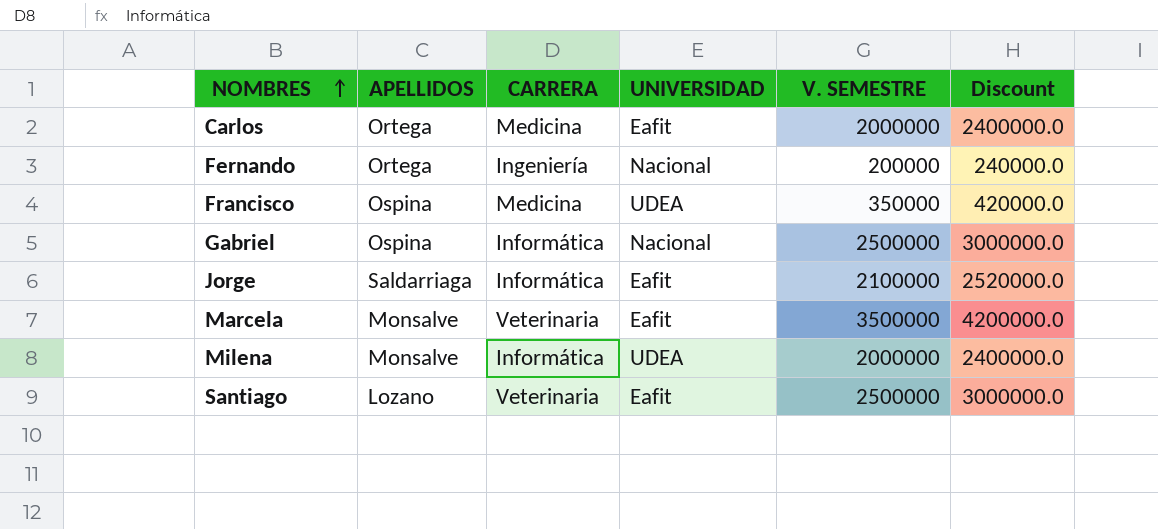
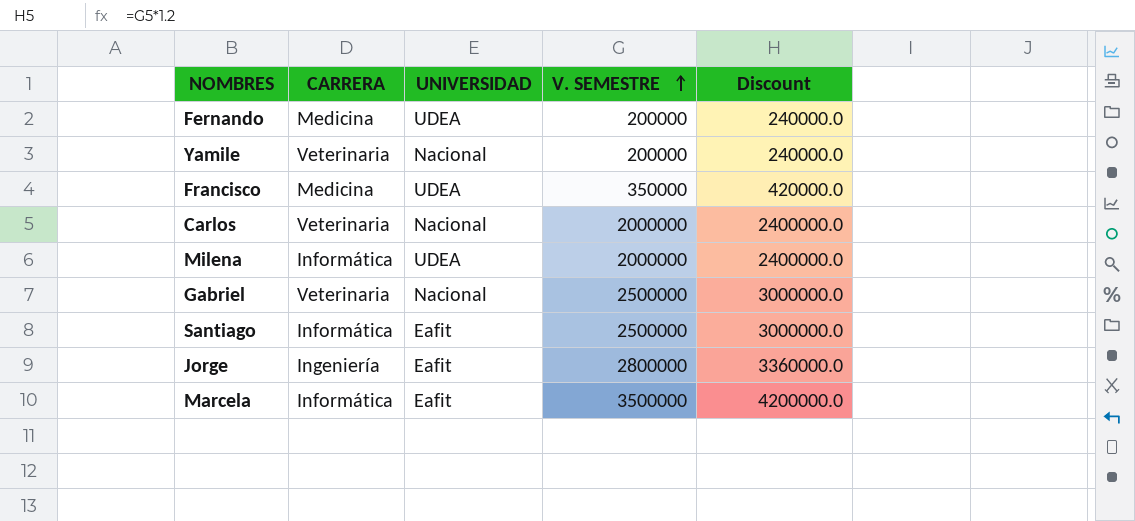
row order: NOMBRES ascending -> V. SEMESTRE ascending
column APELLIDOS | position: 2 -> none
Fernando | CARRERA: Ingeniería -> Medicina
Fernando | UNIVERSIDAD: Nacional -> UDEA
row Yamile: none -> Veterinaria | Nacional | 200000 | 240000.0
Carlos | CARRERA: Medicina -> Veterinaria
Carlos | UNIVERSIDAD: Eafit -> Nacional
Gabriel | CARRERA: Informática -> Veterinaria
Santiago | CARRERA: Veterinaria -> Informática
Jorge | CARRERA: Informática -> Ingeniería
Jorge | V. SEMESTRE: 2100000 -> 2800000
Jorge | Discount: 2520000.0 -> 3360000.0
Marcela | CARRERA: Veterinaria -> Informática

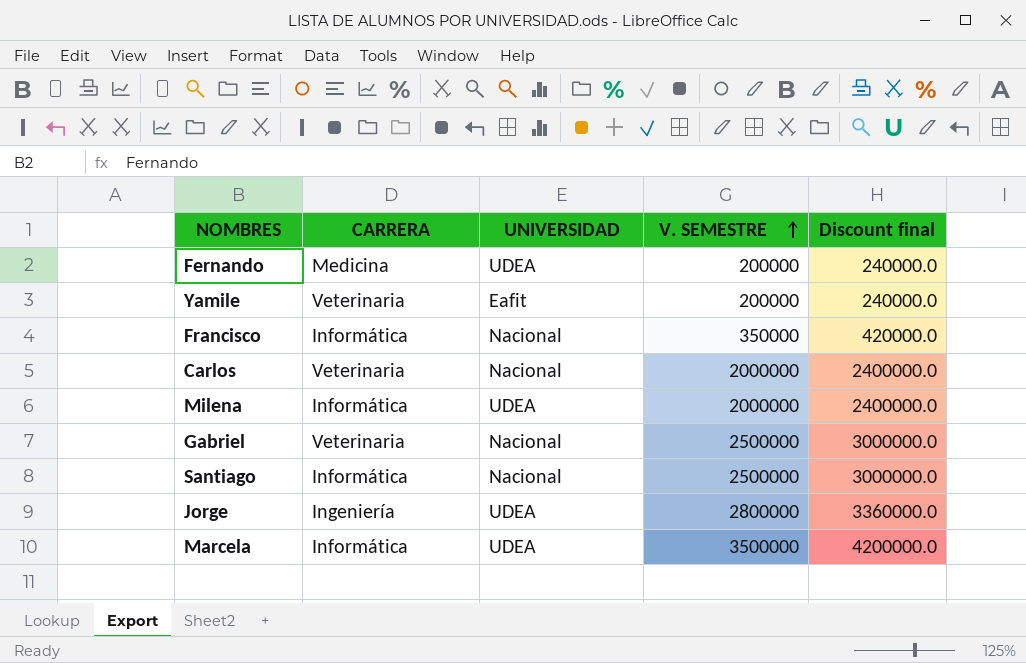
column name: Discount -> Discount final
Yamile | UNIVERSIDAD: Nacional -> Eafit
Francisco | CARRERA: Medicina -> Informática
Francisco | UNIVERSIDAD: UDEA -> Nacional
Santiago | UNIVERSIDAD: Eafit -> Nacional
Jorge | UNIVERSIDAD: Eafit -> UDEA
Marcela | UNIVERSIDAD: Eafit -> UDEA

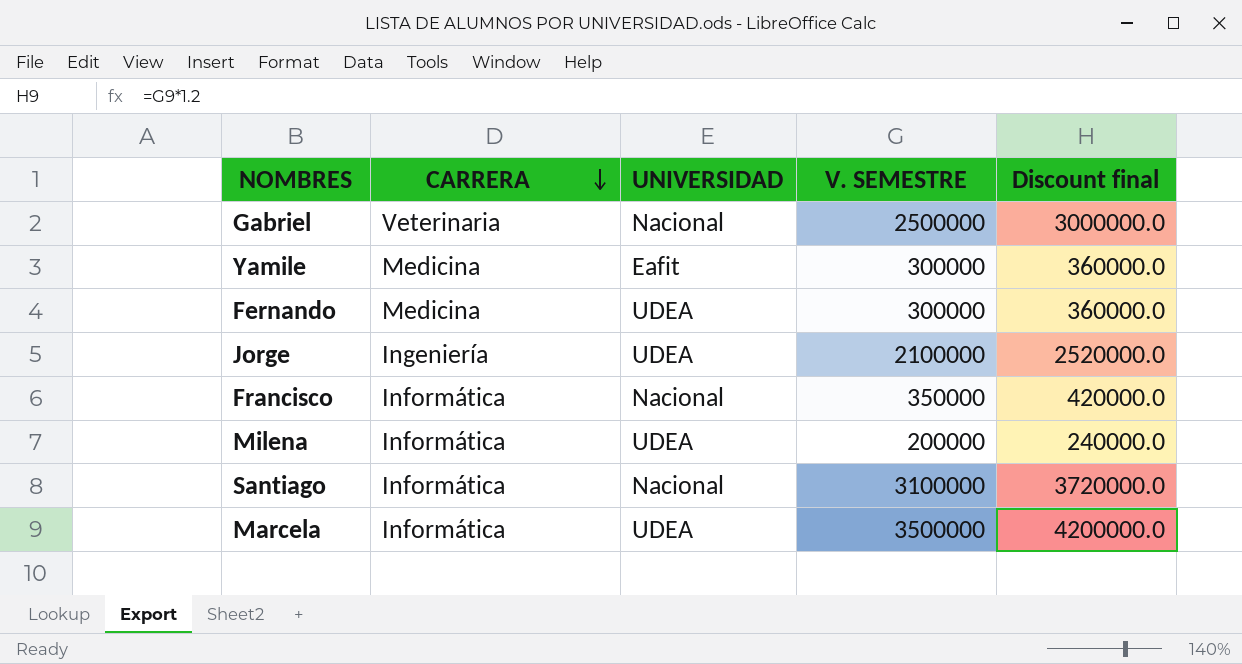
row order: V. SEMESTRE ascending -> CARRERA descending
row Carlos: Veterinaria | Nacional | 2000000 | 2400000.0 -> none
Yamile | CARRERA: Veterinaria -> Medicina
Yamile | V. SEMESTRE: 200000 -> 300000
Yamile | Discount final: 240000.0 -> 360000.0
Fernando | V. SEMESTRE: 200000 -> 300000
Fernando | Discount final: 240000.0 -> 360000.0
Jorge | V. SEMESTRE: 2800000 -> 2100000
Jorge | Discount final: 3360000.0 -> 2520000.0
Milena | V. SEMESTRE: 2000000 -> 200000
Milena | Discount final: 2400000.0 -> 240000.0
Santiago | V. SEMESTRE: 2500000 -> 3100000
Santiago | Discount final: 3000000.0 -> 3720000.0

